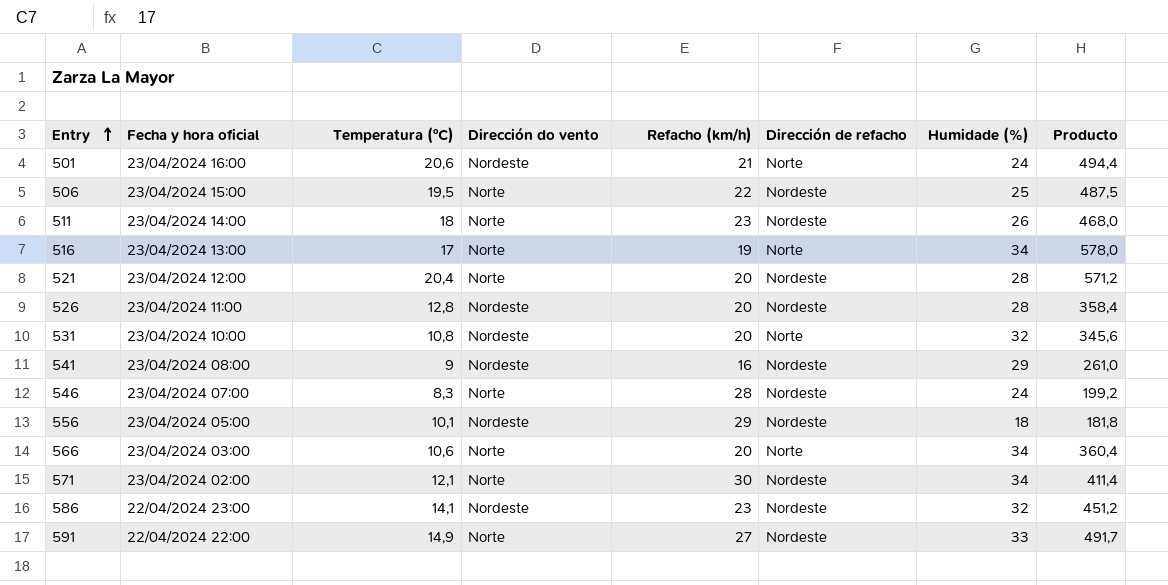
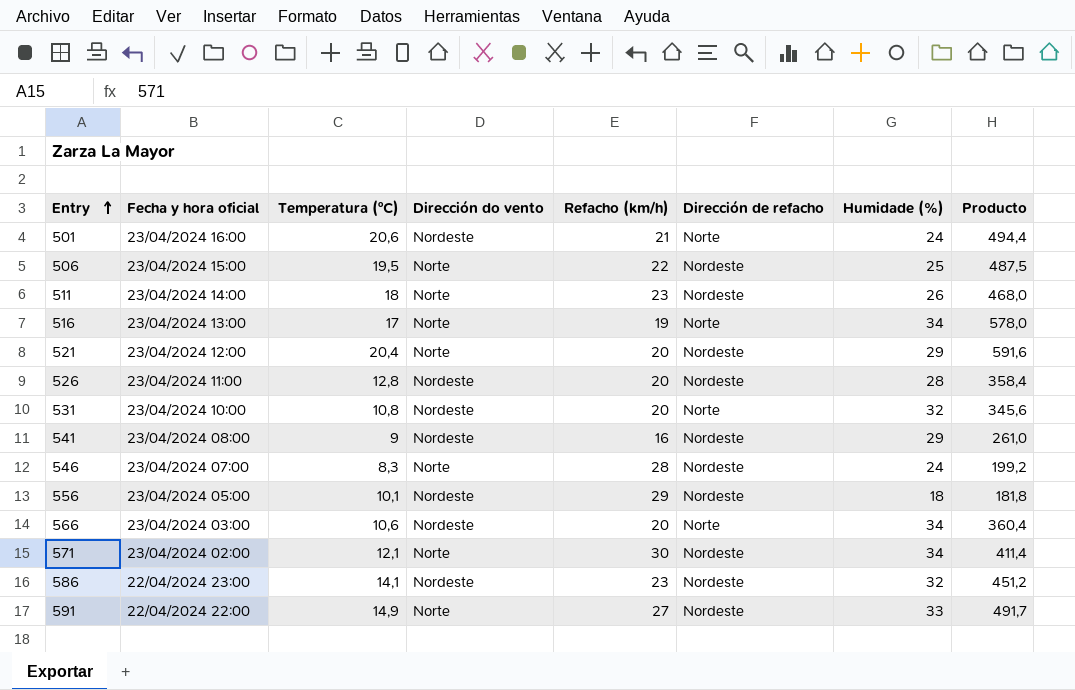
521 | Humidade (%): 28 -> 29
521 | Producto: 571,2 -> 591,6
566 | Dirección do vento: Norte -> Nordeste

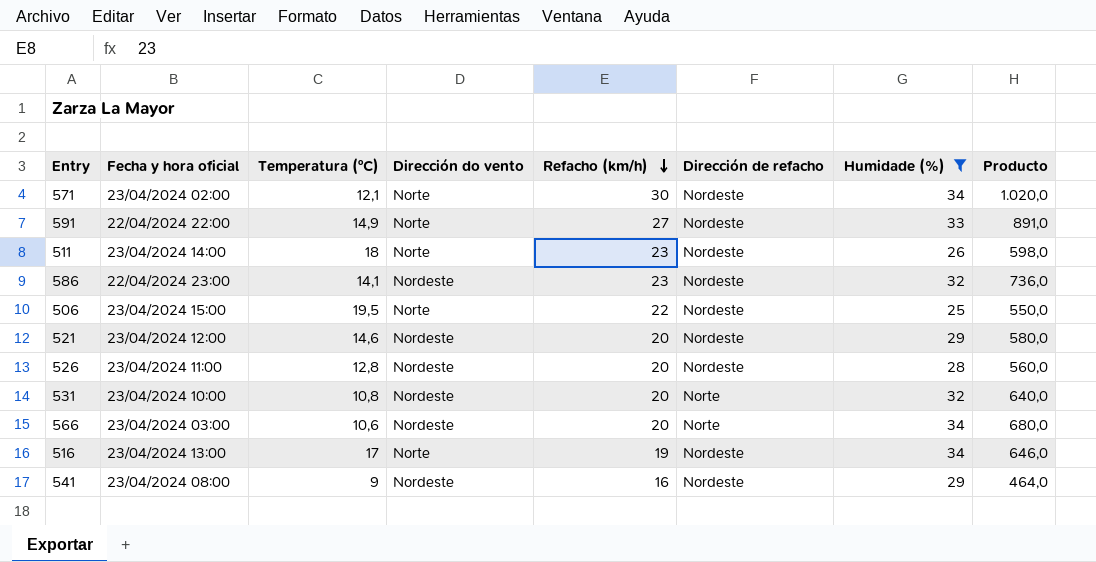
filter: none -> Humidade (%) >= 25
row order: Entry ascending -> Refacho (km/h) descending
column Producto | formula: [Temperatura (ºC)] * [Humidade (%)] -> [Refacho (km/h)] * [Humidade (%)]
521 | Temperatura (ºC): 20,4 -> 14,6
521 | Dirección do vento: Norte -> Nordeste
516 | Dirección de refacho: Norte -> Nordeste

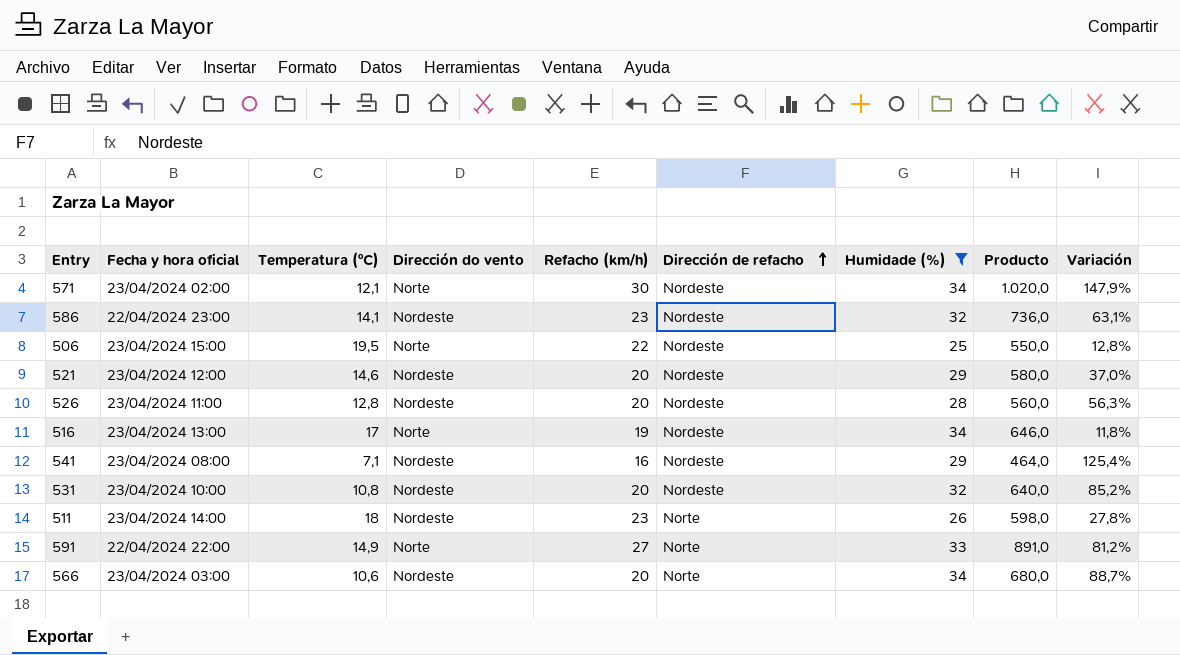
row order: Refacho (km/h) descending -> Dirección de refacho ascending
column Variación | formula: none -> ([Refacho (km/h)] - [Temperatura (ºC)]) / [Temperatura (ºC)]
541 | Temperatura (ºC): 9 -> 7,1
531 | Dirección de refacho: Norte -> Nordeste
511 | Dirección do vento: Norte -> Nordeste
511 | Dirección de refacho: Nordeste -> Norte
591 | Dirección de refacho: Nordeste -> Norte

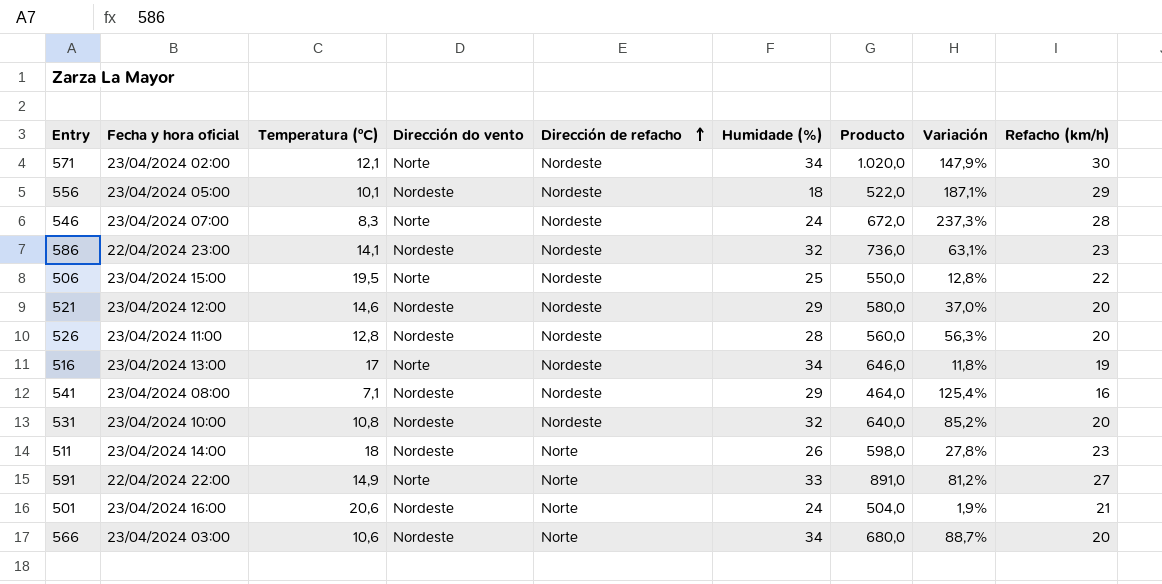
filter: Humidade (%) >= 25 -> none
column Refacho (km/h) | position: 5 -> 9

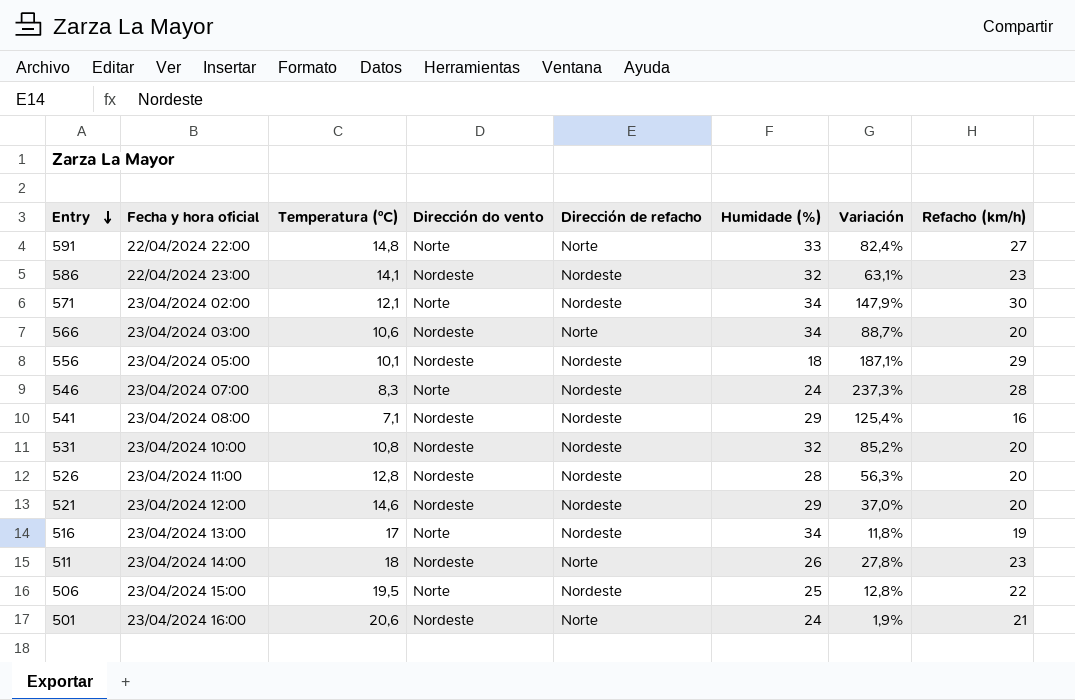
row order: Dirección de refacho ascending -> Entry descending
column Producto | formula: [Humidade (%)] * [Refacho (km/h)] -> none
591 | Temperatura (ºC): 14,9 -> 14,8
591 | Variación: 81,2% -> 82,4%

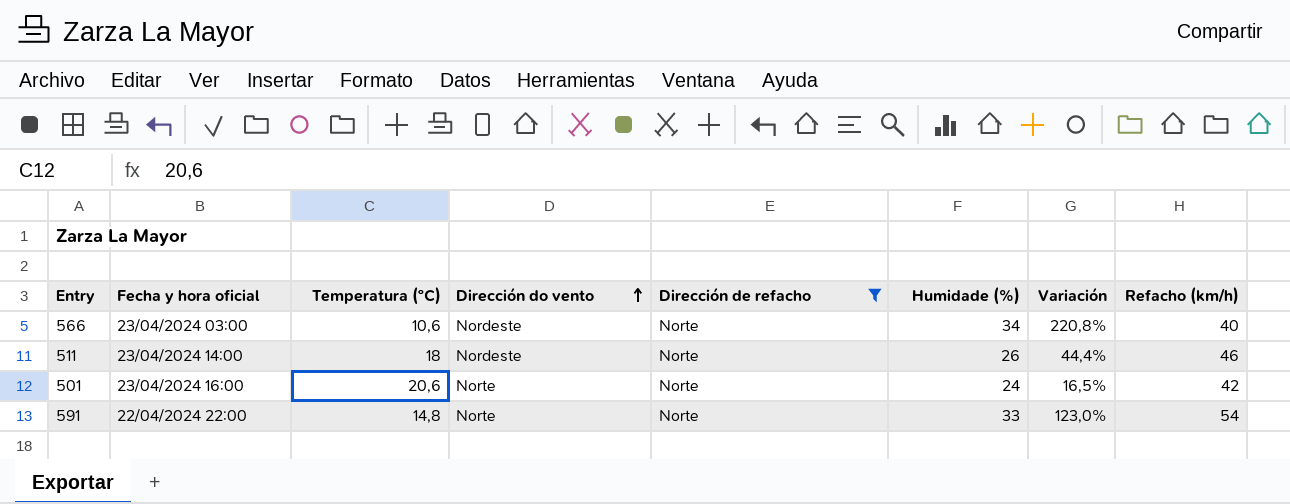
filter: none -> Dirección de refacho = Norte
row order: Entry descending -> Dirección do vento ascending
column Variación | formula: ([Refacho (km/h)] - [Temperatura (ºC)]) / [Temperatura (ºC)] -> ([Humidade (%)] - [Temperatura (ºC)]) / [Temperatura (ºC)]
566 | Refacho (km/h): 20 -> 40
511 | Refacho (km/h): 23 -> 46
501 | Dirección do vento: Nordeste -> Norte
501 | Refacho (km/h): 21 -> 42
591 | Refacho (km/h): 27 -> 54

